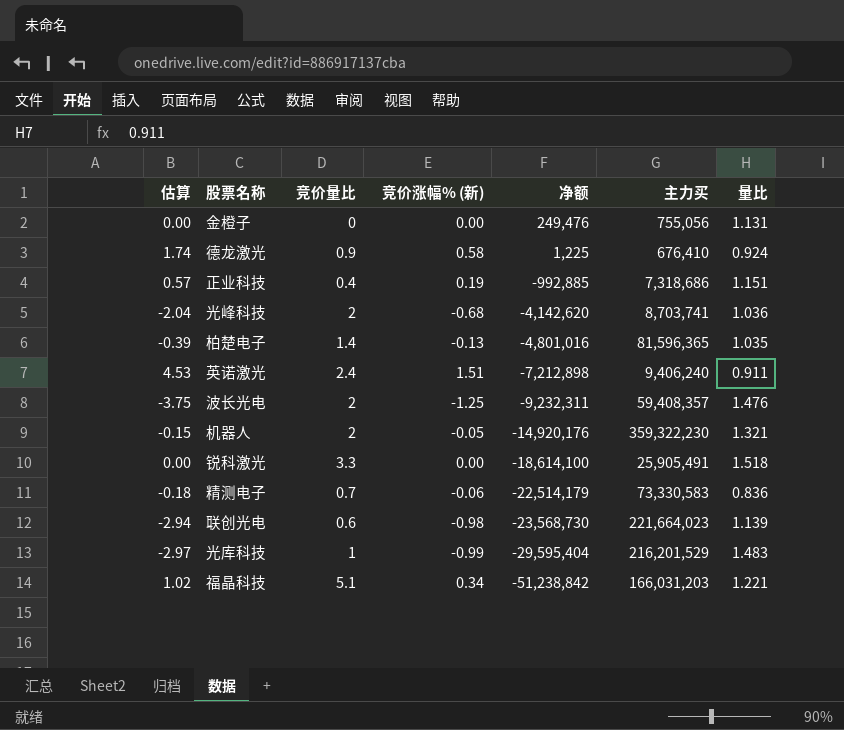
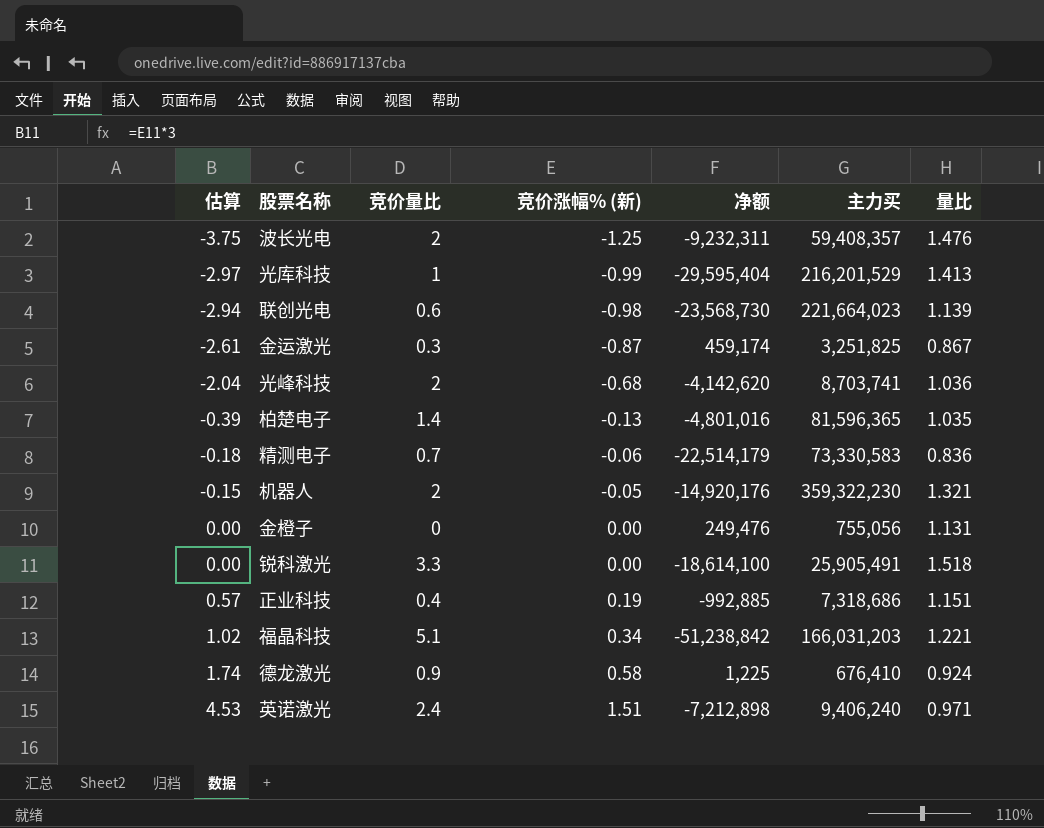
row order: 净额 descending -> 估算 ascending
光库科技 | 量比: 1.483 -> 1.413
row 金运激光: none -> -2.61 | 0.3 | -0.87 | 459,174 | 3,251,825 | 0.867
英诺激光 | 量比: 0.911 -> 0.971

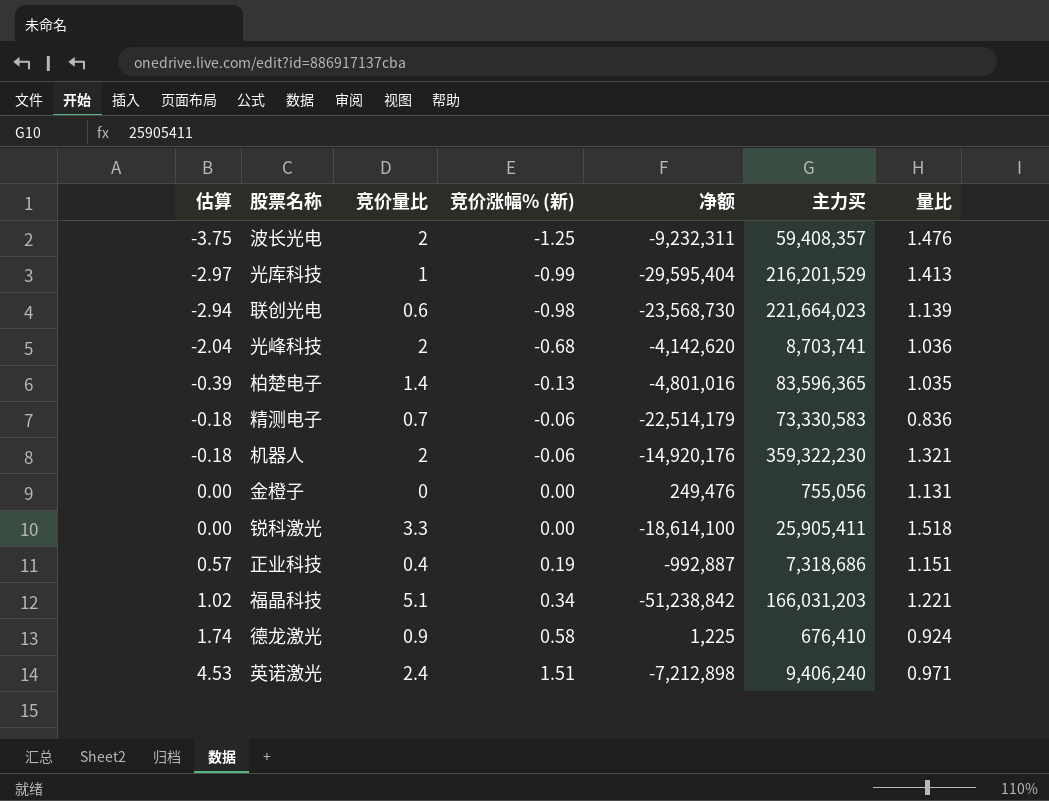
row 金运激光: -2.61 | 0.3 | -0.87 | 459,174 | 3,251,825 | 0.867 -> none
柏楚电子 | 主力买: 81,596,365 -> 83,596,365
机器人 | 估算: -0.15 -> -0.18
机器人 | 竞价涨幅% (新): -0.05 -> -0.06
锐科激光 | 主力买: 25,905,491 -> 25,905,411
正业科技 | 净额: -992,885 -> -992,887

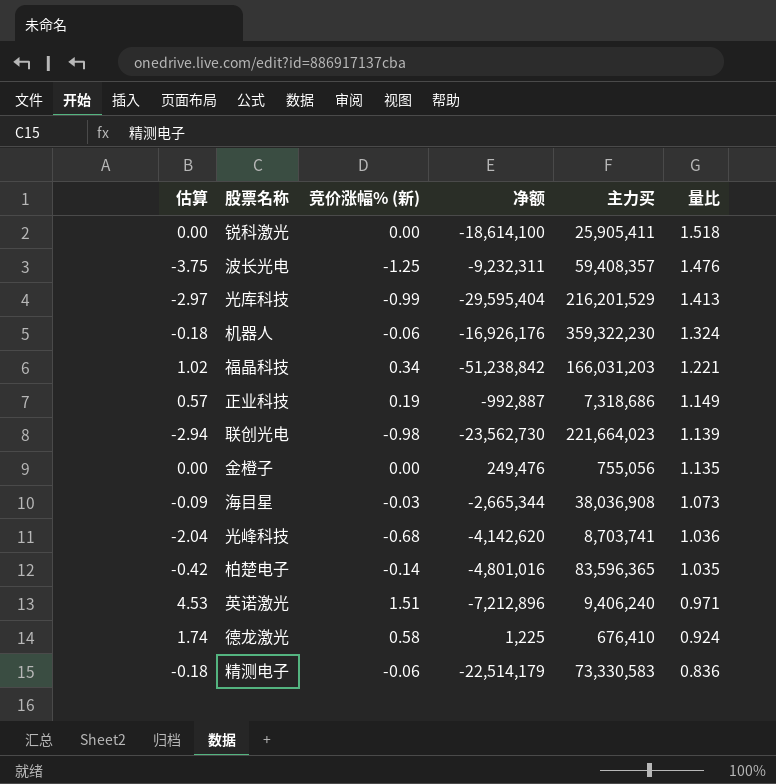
row order: 估算 ascending -> 量比 descending
column 竞价量比 | position: 3 -> none
机器人 | 净额: -14,920,176 -> -16,926,176
机器人 | 量比: 1.321 -> 1.324
正业科技 | 量比: 1.151 -> 1.149
联创光电 | 净额: -23,568,730 -> -23,562,730
金橙子 | 量比: 1.131 -> 1.135
row 海目星: none -> -0.09 | -0.03 | -2,665,344 | 38,036,908 | 1.073
柏楚电子 | 估算: -0.39 -> -0.42
柏楚电子 | 竞价涨幅% (新): -0.13 -> -0.14
英诺激光 | 净额: -7,212,898 -> -7,212,896

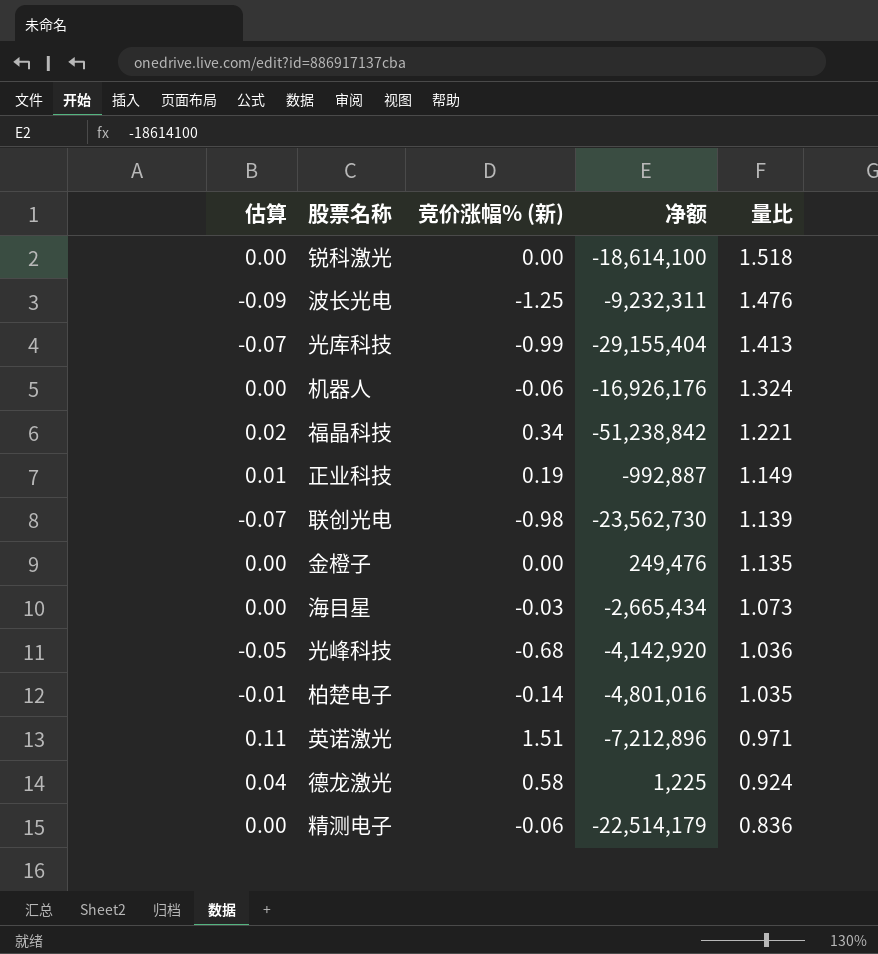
column 主力买 | position: 5 -> none
column 估算 | formula: [竞价涨幅% (新)] * 3 -> [竞价涨幅% (新)] * 0.07
光库科技 | 净额: -29,595,404 -> -29,155,404
海目星 | 净额: -2,665,344 -> -2,665,434
光峰科技 | 净额: -4,142,620 -> -4,142,920

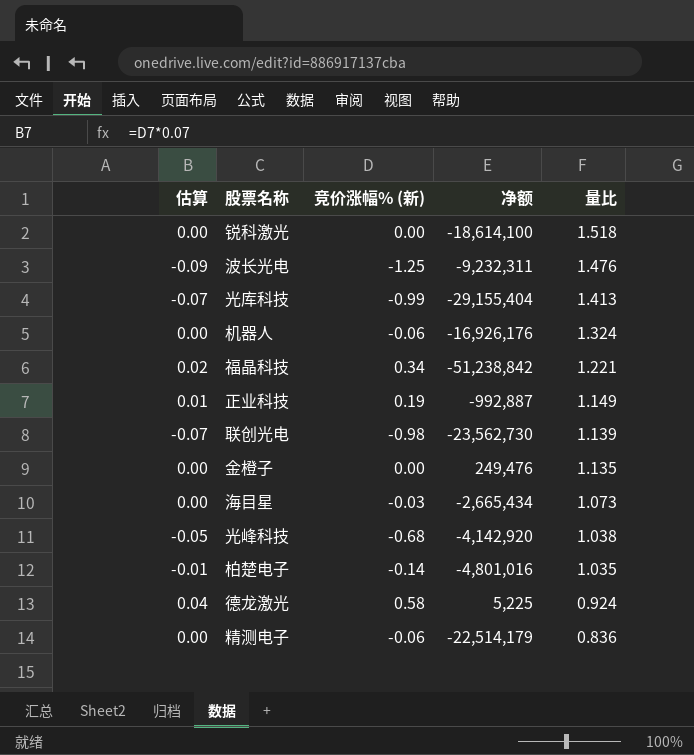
row 英诺激光: 0.11 | 1.51 | -7,212,896 | 0.971 -> none
光峰科技 | 量比: 1.036 -> 1.038
德龙激光 | 净额: 1,225 -> 5,225

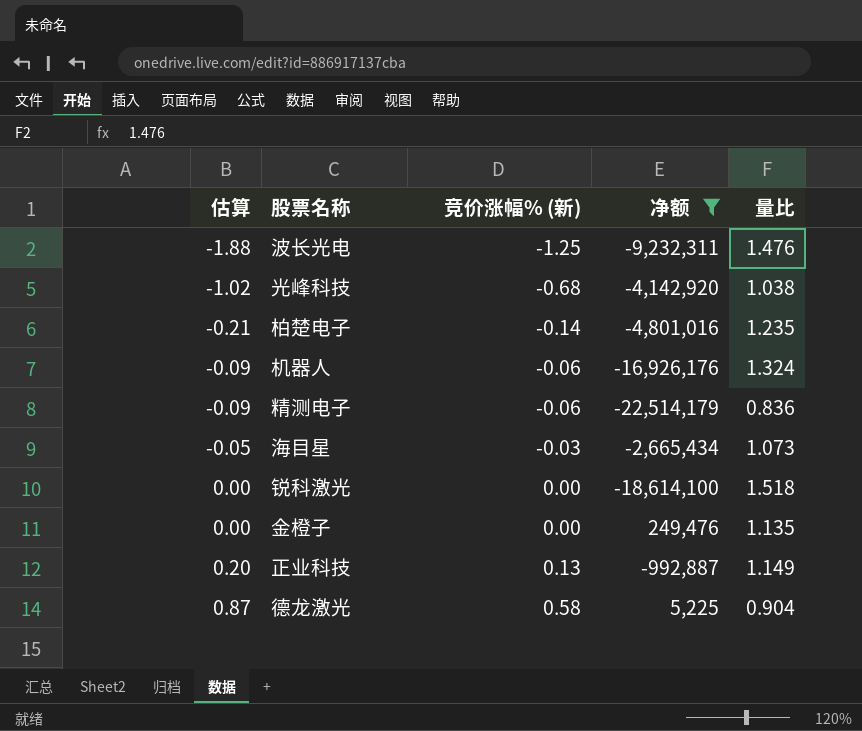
filter: none -> 净额 >= -22,514,179
row order: 量比 descending -> 估算 ascending
column 估算 | formula: [竞价涨幅% (新)] * 0.07 -> [竞价涨幅% (新)] * 1.5
柏楚电子 | 量比: 1.035 -> 1.235
正业科技 | 竞价涨幅% (新): 0.19 -> 0.13
德龙激光 | 量比: 0.924 -> 0.904

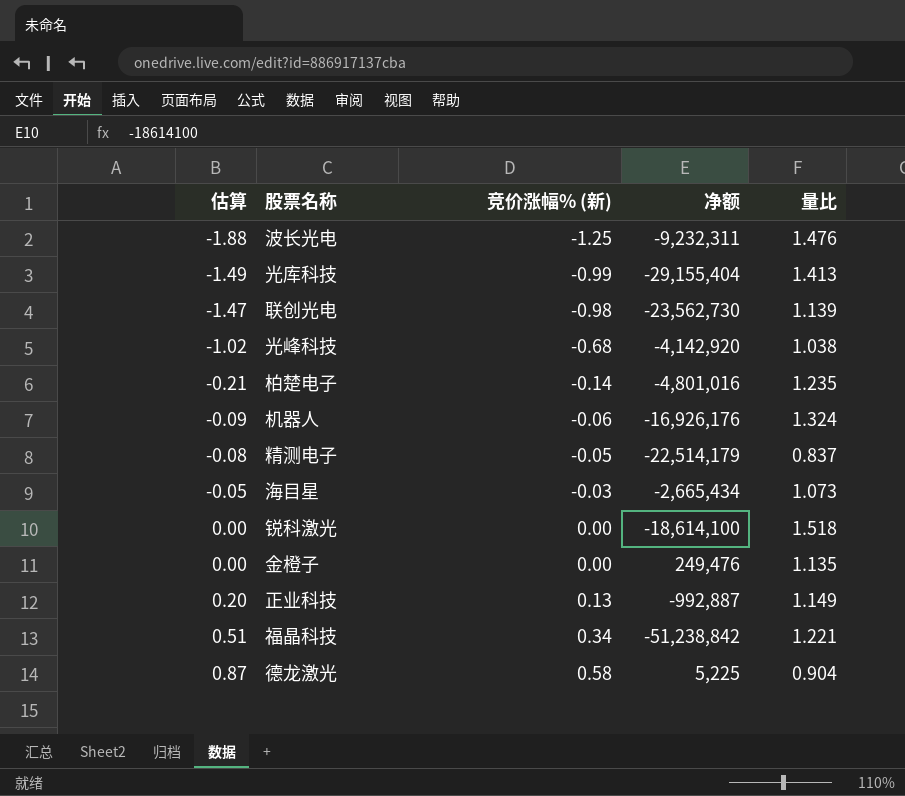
filter: 净额 >= -22,514,179 -> none
精测电子 | 估算: -0.09 -> -0.08
精测电子 | 竞价涨幅% (新): -0.06 -> -0.05
精测电子 | 量比: 0.836 -> 0.837

